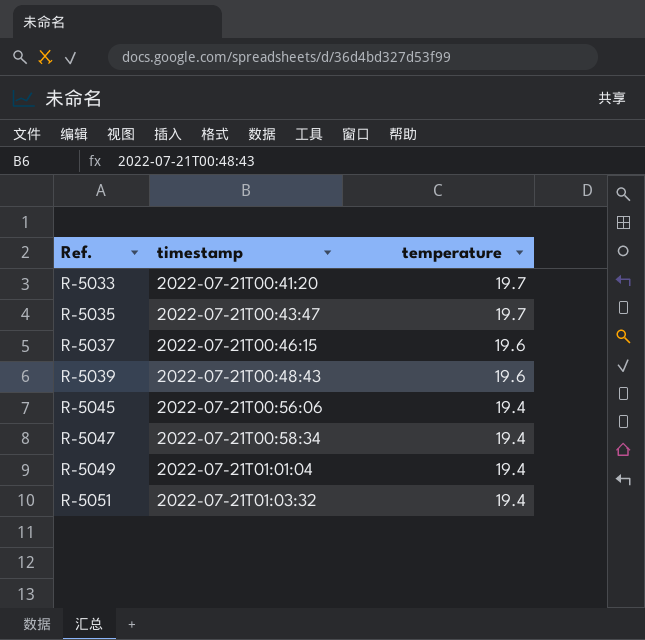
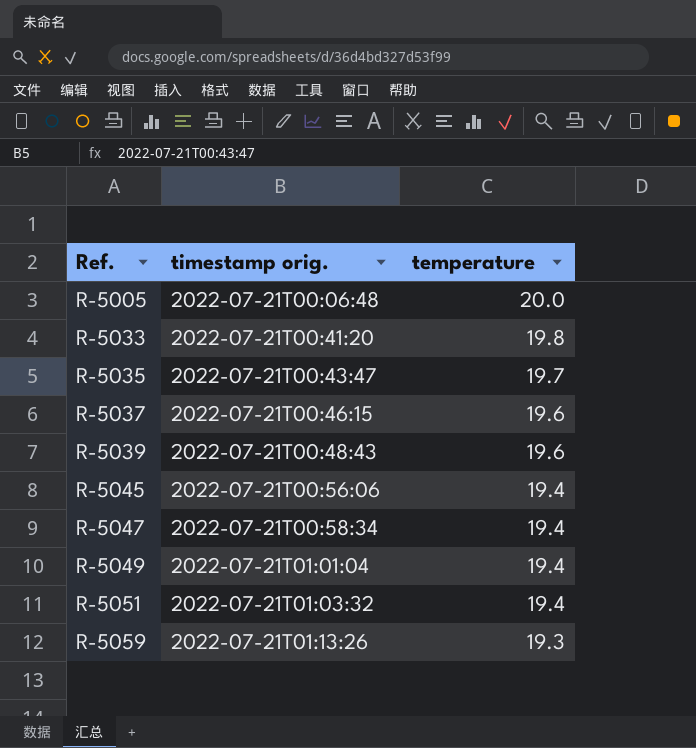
column name: timestamp -> timestamp orig.
row R-5005: none -> 2022-07-21T00:06:48 | 20.0
R-5033 | temperature: 19.7 -> 19.8
row R-5059: none -> 2022-07-21T01:13:26 | 19.3

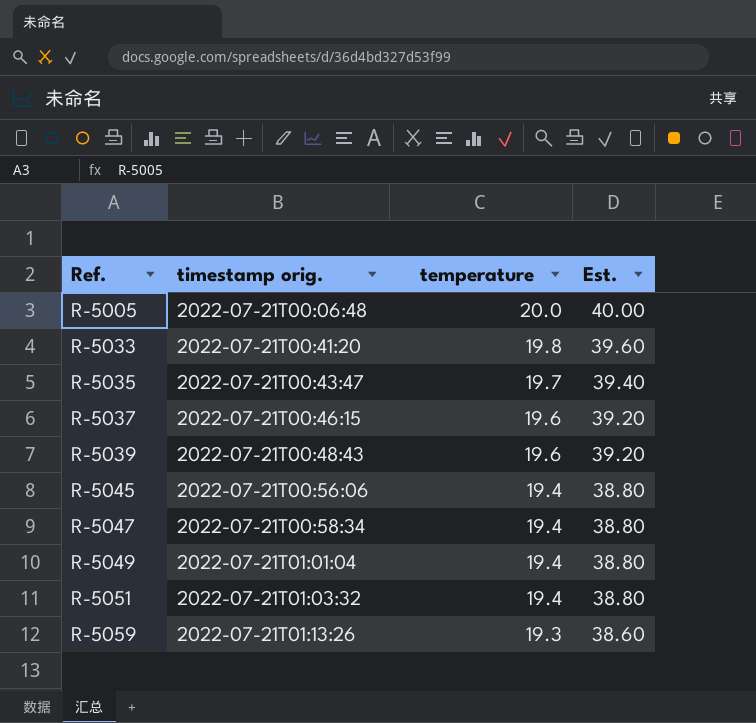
column Est. | formula: none -> [temperature] * 2

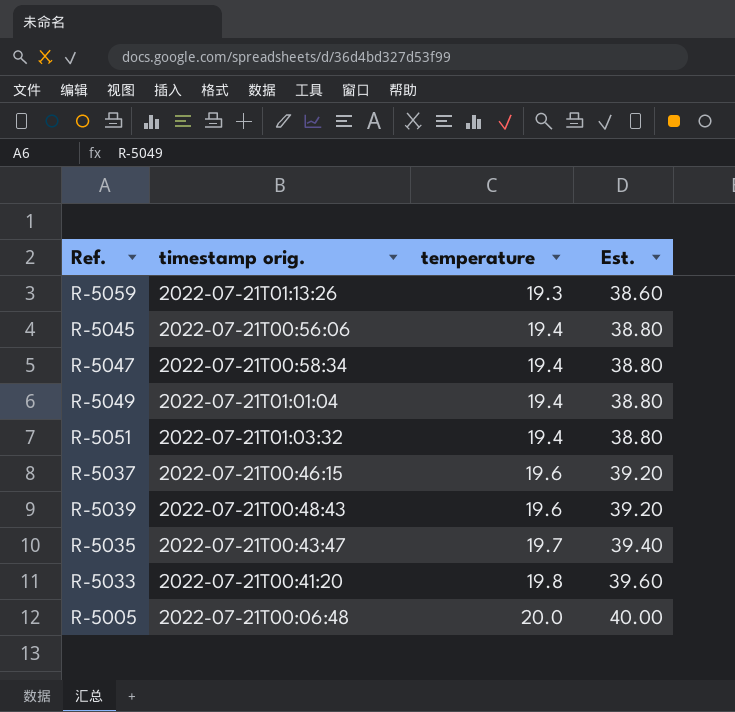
row order: Ref. ascending -> temperature ascending

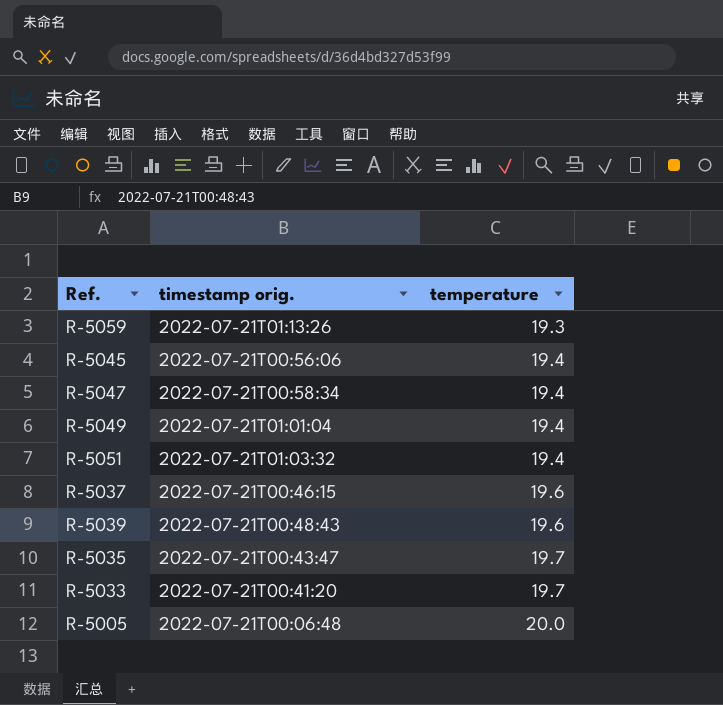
column Est. | formula: [temperature] * 2 -> none
R-5033 | temperature: 19.8 -> 19.7

